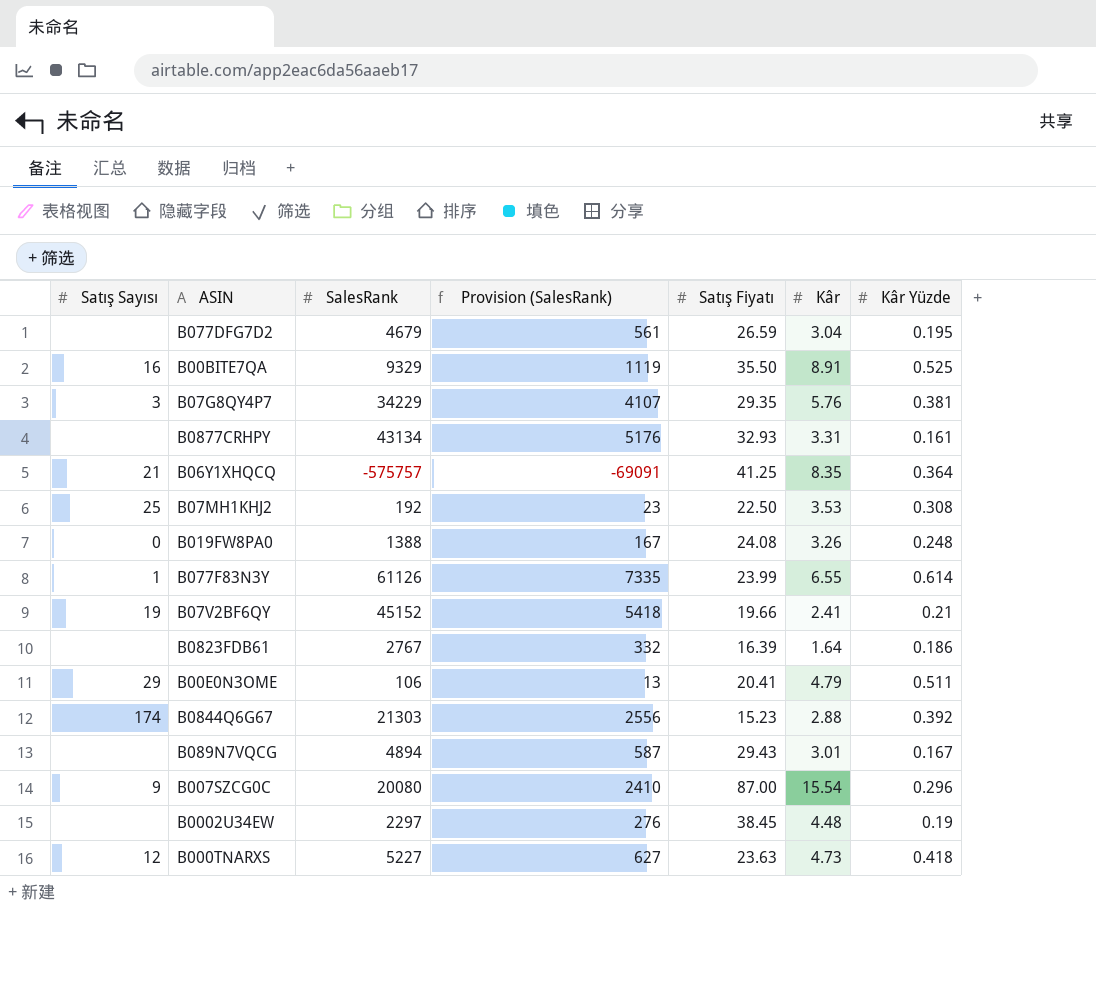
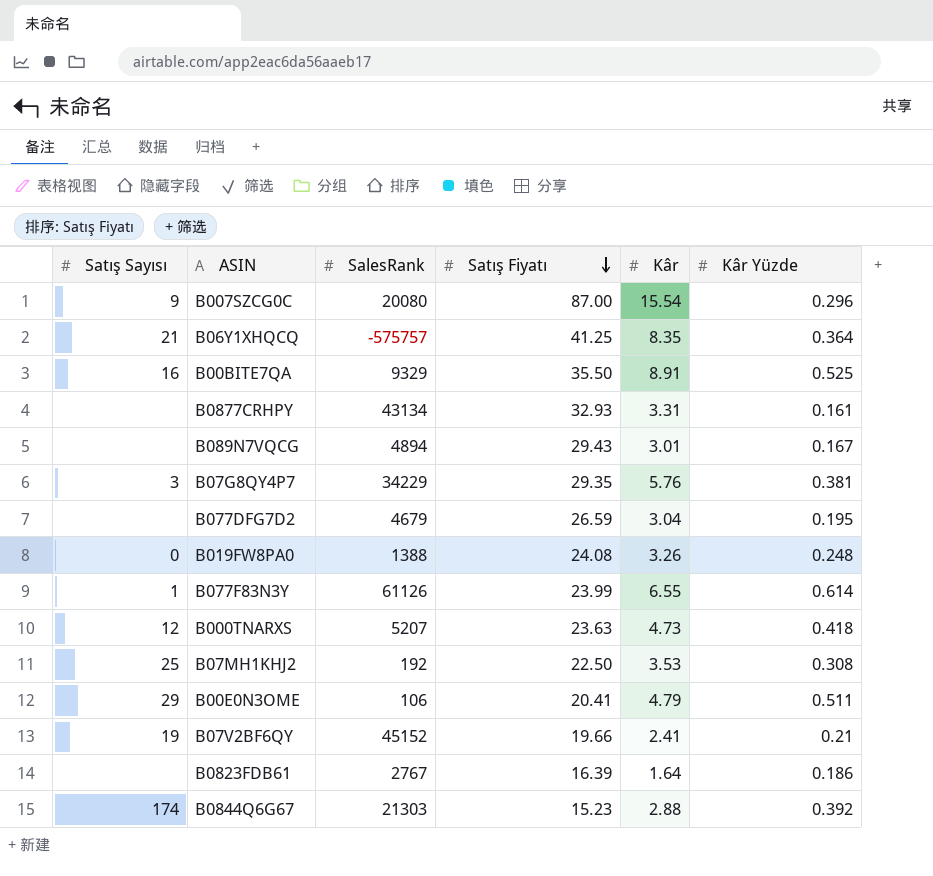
row order: none -> Satış Fiyatı descending
column Provision (SalesRank) | formula: [SalesRank] * 0.12 -> none
row B0002U34EW: none | 2297 | 276 | 38.45 | 4.48 | 0.19 -> none
B000TNARXS | SalesRank: 5227 -> 5207

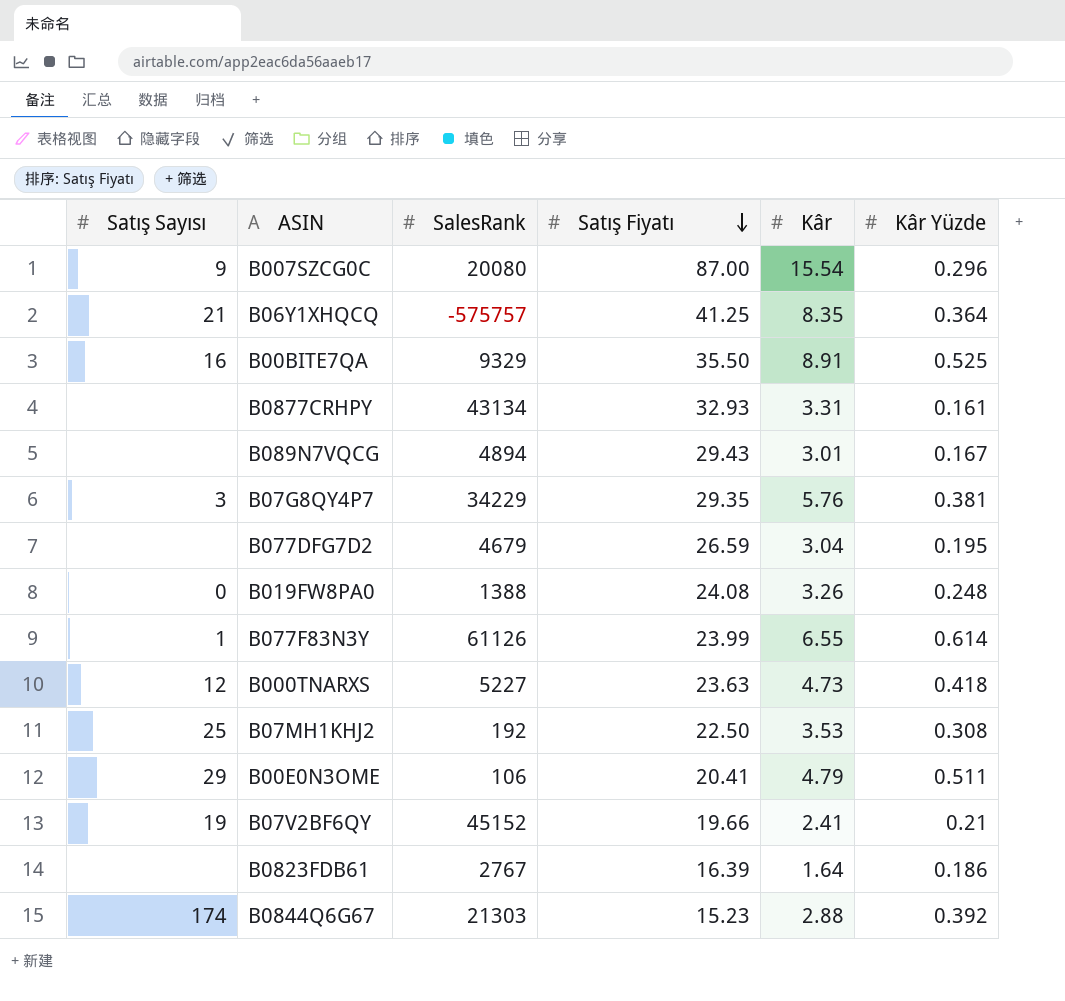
B000TNARXS | SalesRank: 5207 -> 5227

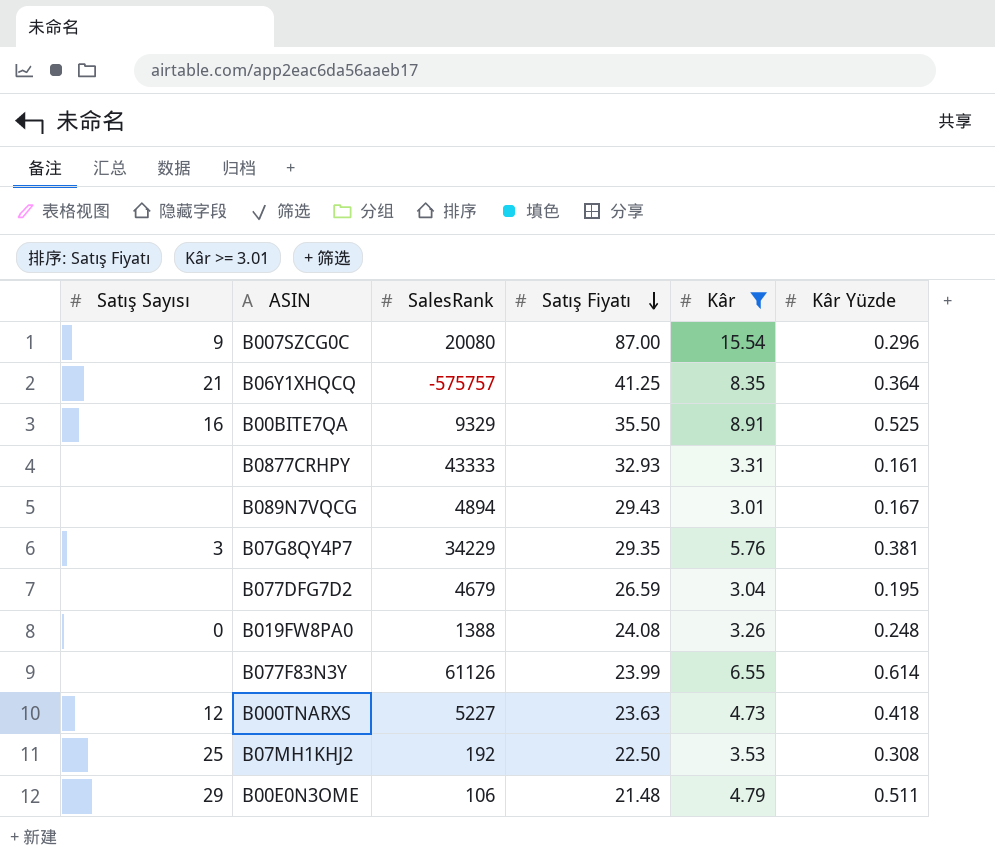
filter: none -> Kâr >= 3.01
B0877CRHPY | SalesRank: 43134 -> 43333
B077F83N3Y | Satış Sayısı: 1 -> none
B00E0N3OME | Satış Fiyatı: 20.41 -> 21.48

